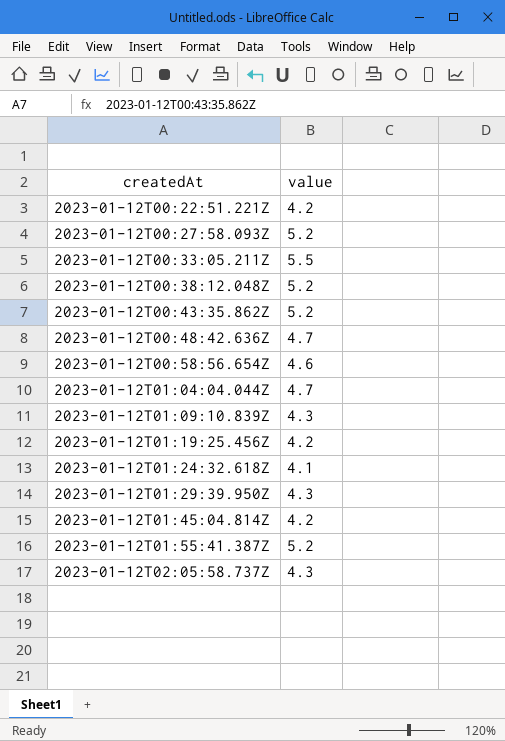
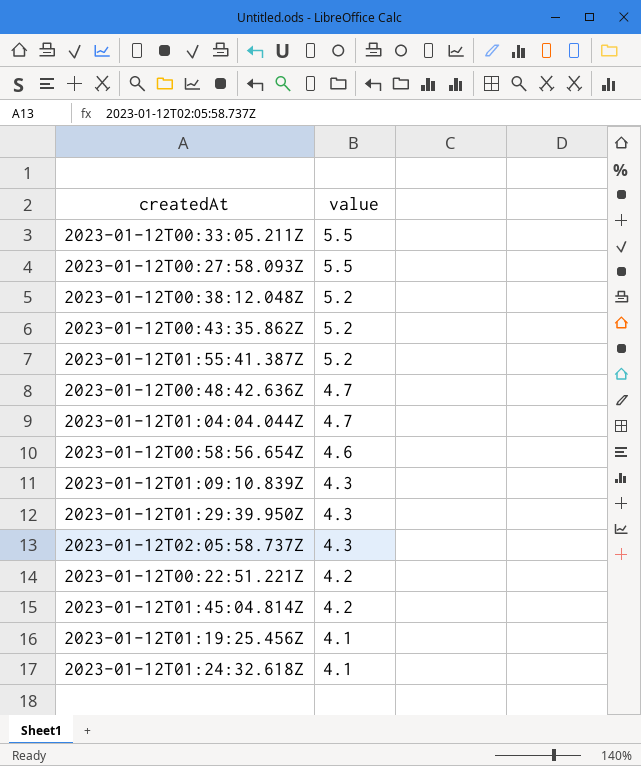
row order: createdAt ascending -> value descending
2023-01-12T00:27:58.093Z | value: 5.2 -> 5.5
2023-01-12T01:19:25.456Z | value: 4.2 -> 4.1

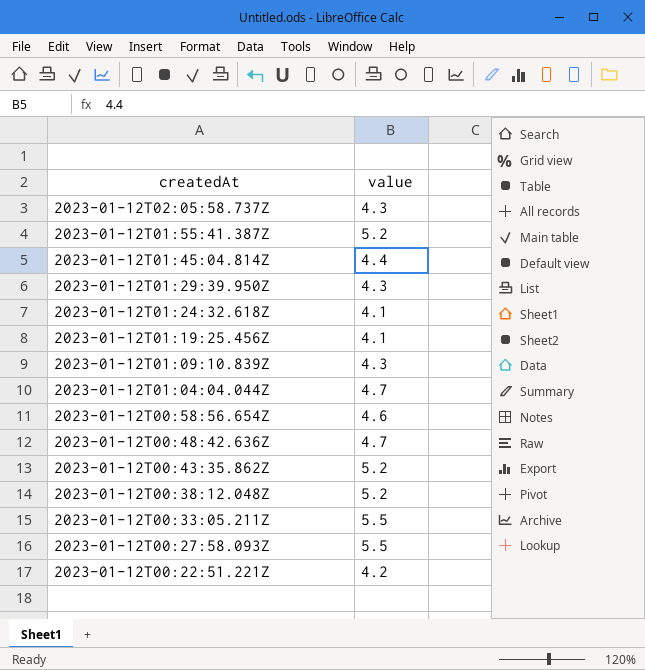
row order: value descending -> createdAt descending
2023-01-12T01:45:04.814Z | value: 4.2 -> 4.4

